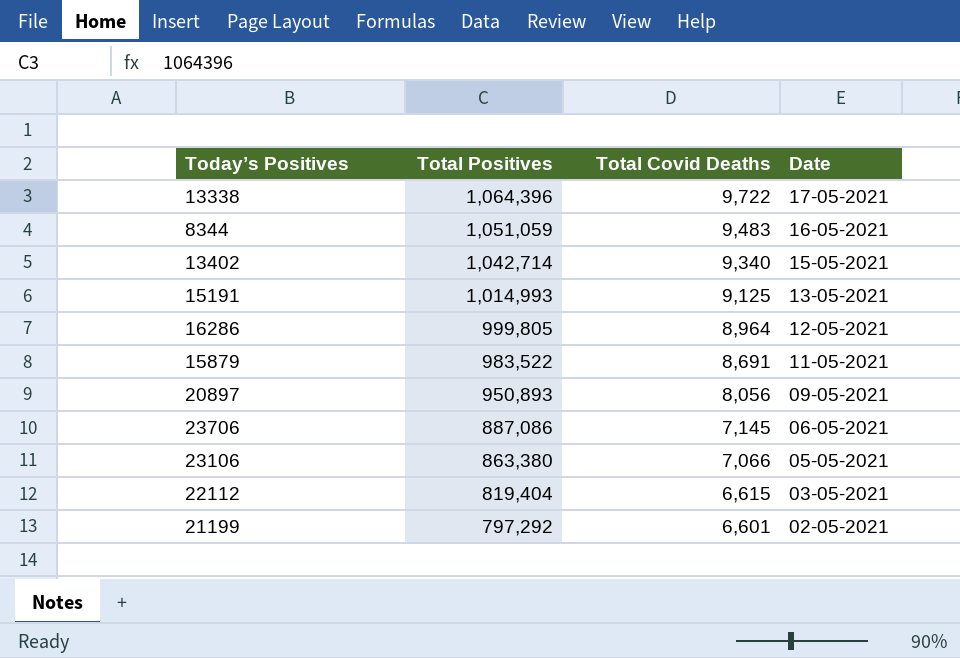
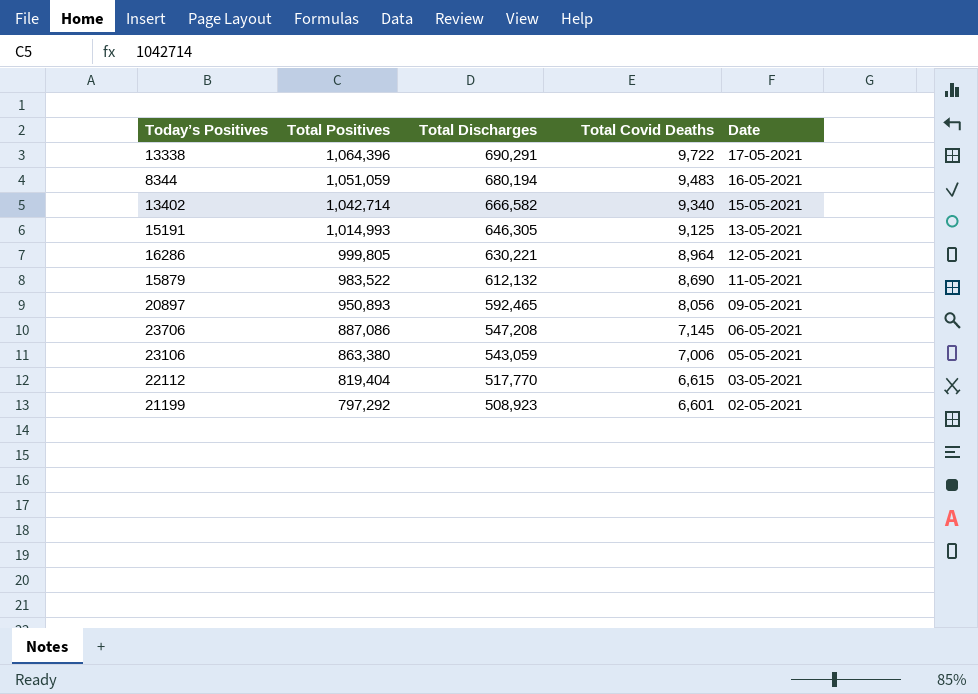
column Total Discharges | position: none -> 3
15879 | Total Covid Deaths: 8,691 -> 8,690
23106 | Total Covid Deaths: 7,066 -> 7,006

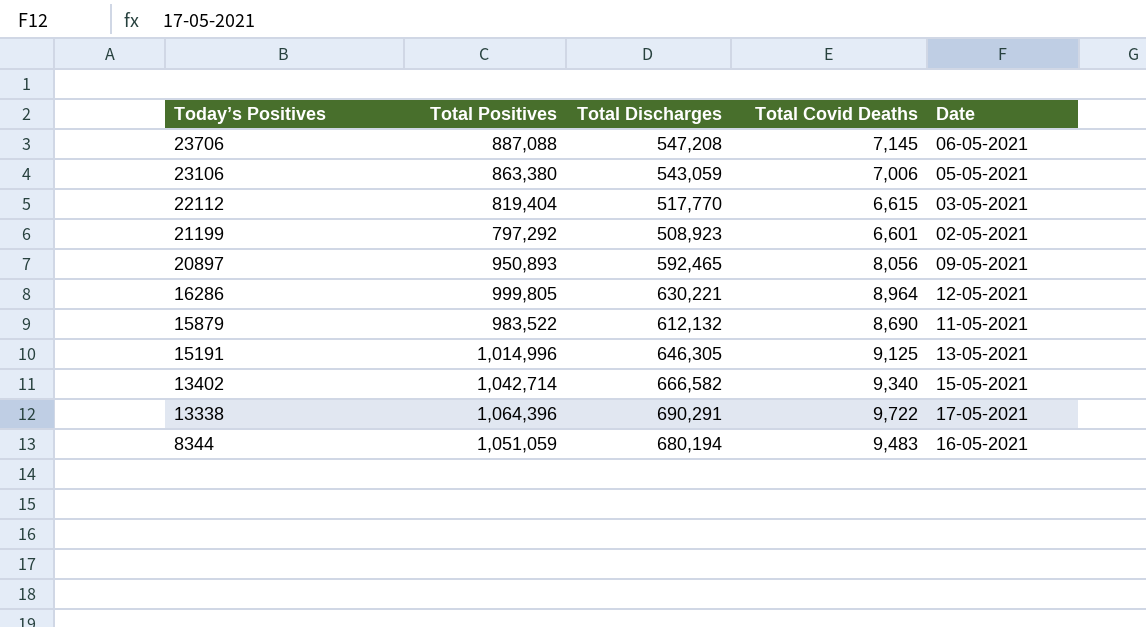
row order: Total Positives descending -> Today’s Positives descending
23706 | Total Positives: 887,086 -> 887,088
15191 | Total Positives: 1,014,993 -> 1,014,996

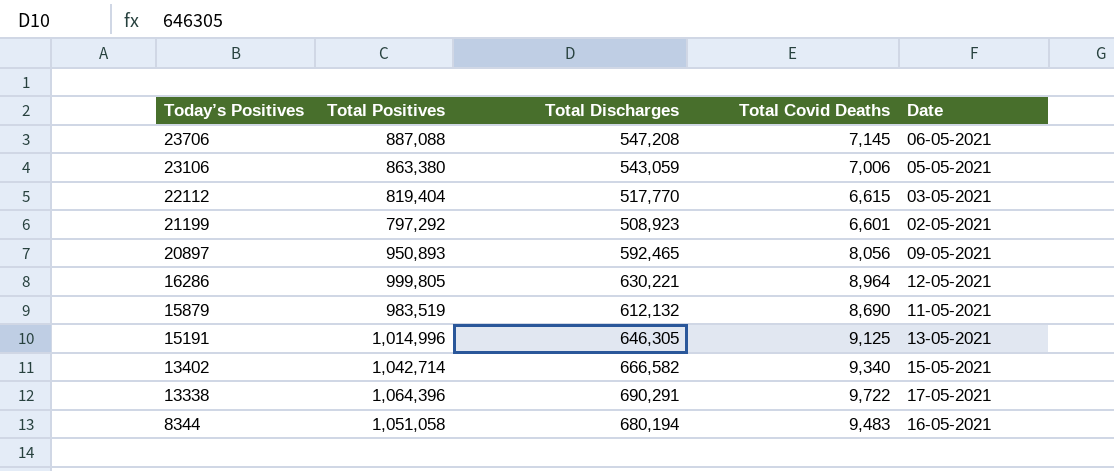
15879 | Total Positives: 983,522 -> 983,519
8344 | Total Positives: 1,051,059 -> 1,051,058

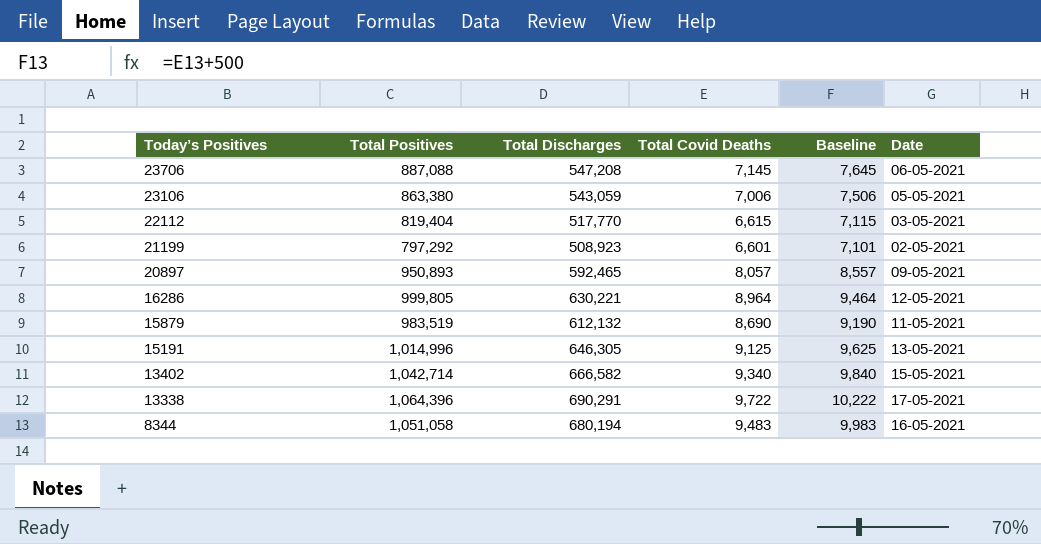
column Baseline | formula: none -> [Total Covid Deaths] + 500
20897 | Total Covid Deaths: 8,056 -> 8,057

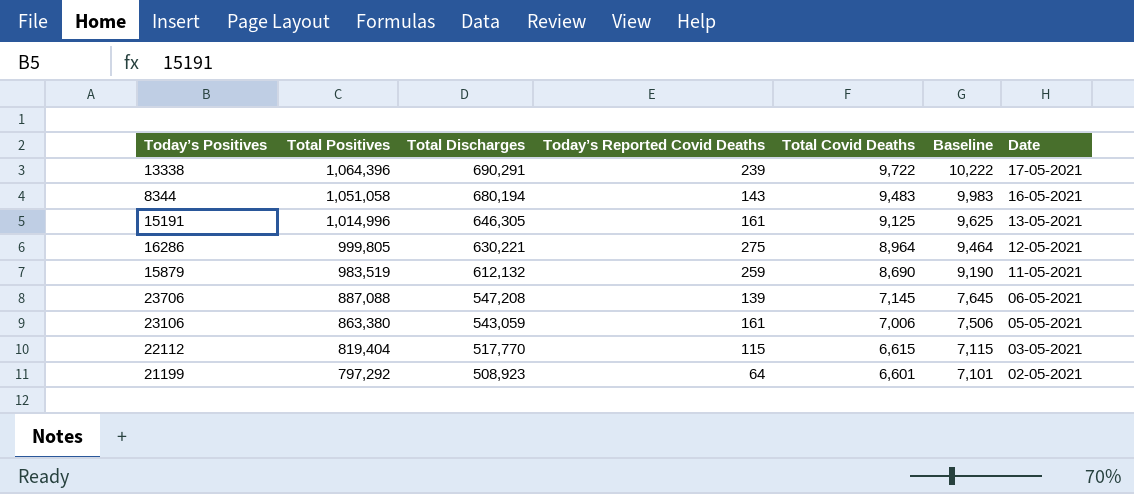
row order: Today’s Positives descending -> Total Positives descending
column Today’s Reported Covid Deaths | position: none -> 4
row 20897: 950,893 | 592,465 | 8,057 | 8,557 | 09-05-2021 -> none
row 13402: 1,042,714 | 666,582 | 9,340 | 9,840 | 15-05-2021 -> none

